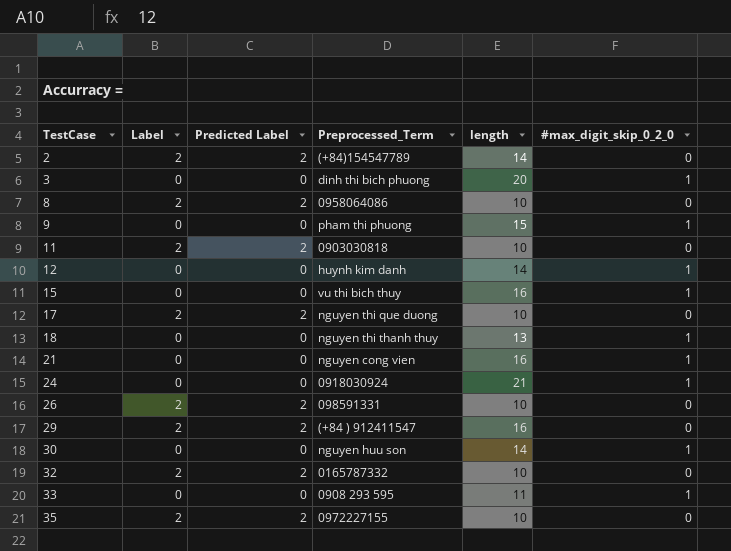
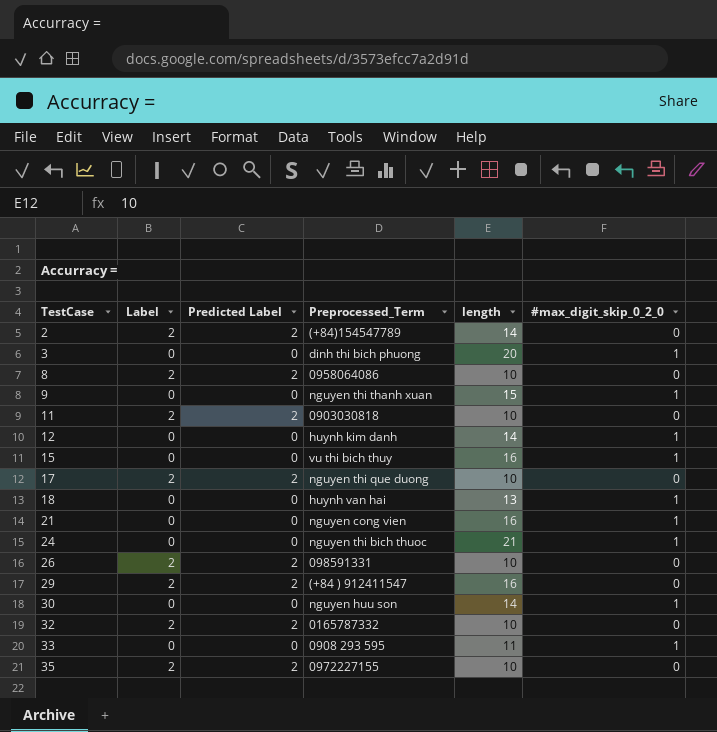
9 | Preprocessed_Term: pham thi phuong -> nguyen thi thanh xuan
18 | Preprocessed_Term: nguyen thi thanh thuy -> huynh van hai
24 | Preprocessed_Term: 0918030924 -> nguyen thi bich thuoc

